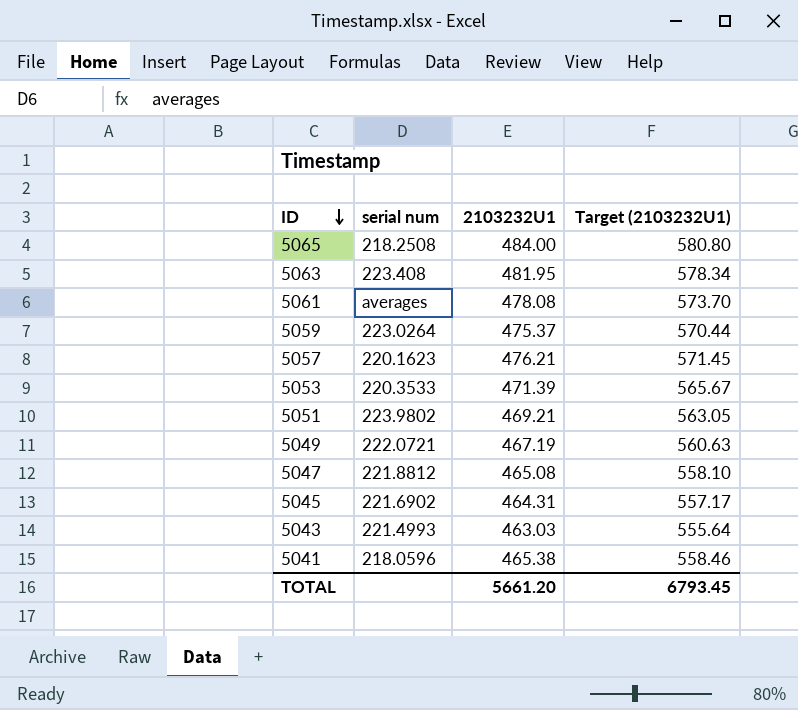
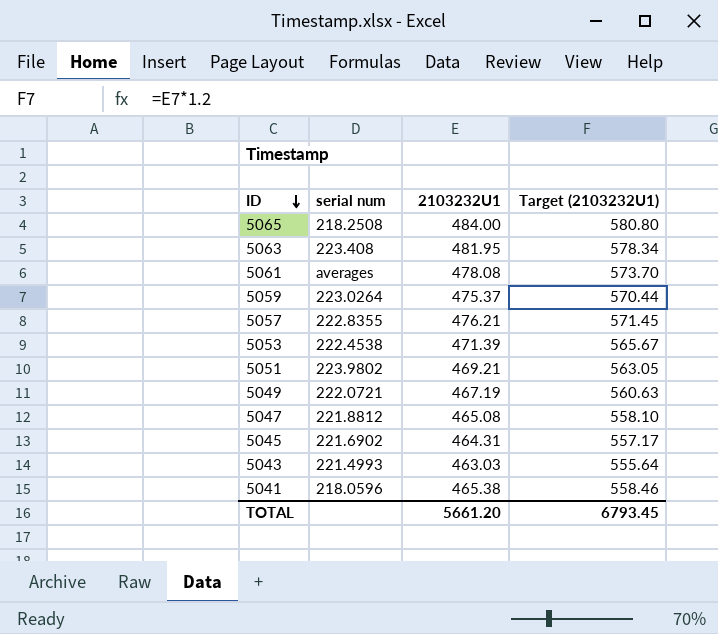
5057 | serial num: 220.1623 -> 222.8355
5053 | serial num: 220.3533 -> 222.4538

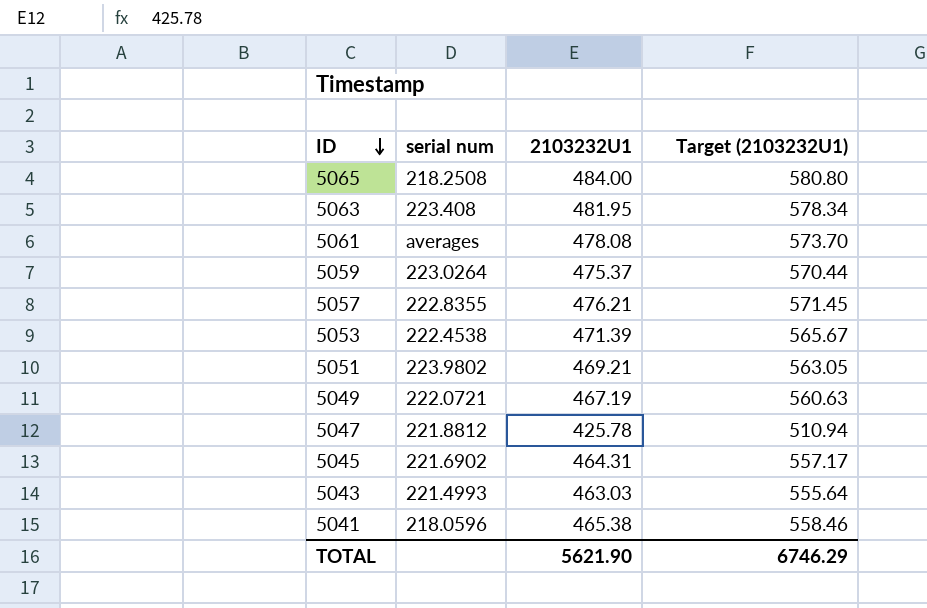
5047 | 2103232U1: 465.08 -> 425.78
5047 | Target (2103232U1): 558.10 -> 510.94
TOTAL | 2103232U1: 5661.20 -> 5621.90
TOTAL | Target (2103232U1): 6793.45 -> 6746.29

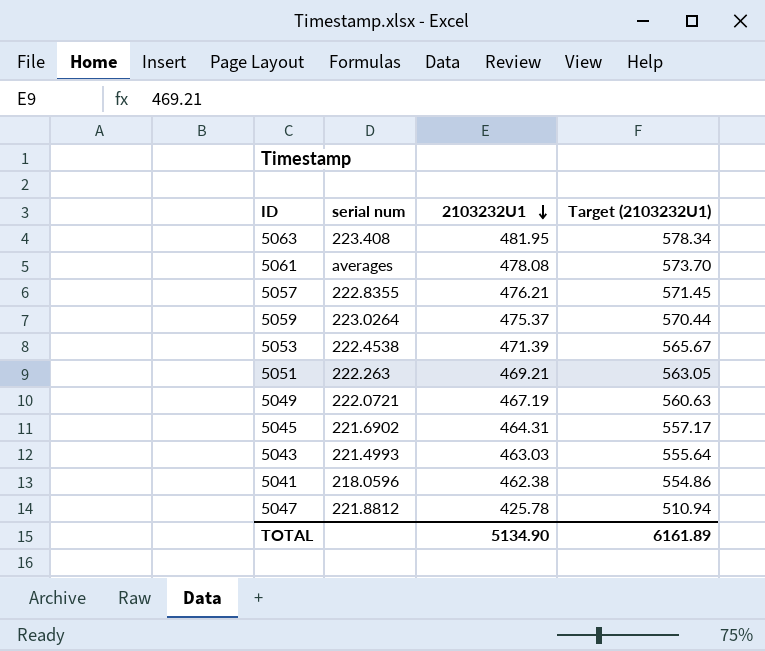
row order: ID descending -> 2103232U1 descending
row 5065: 218.2508 | 484.00 | 580.80 -> none
5051 | serial num: 223.9802 -> 222.263
5041 | 2103232U1: 465.38 -> 462.38
5041 | Target (2103232U1): 558.46 -> 554.86
TOTAL | 2103232U1: 5621.90 -> 5134.90
TOTAL | Target (2103232U1): 6746.29 -> 6161.89

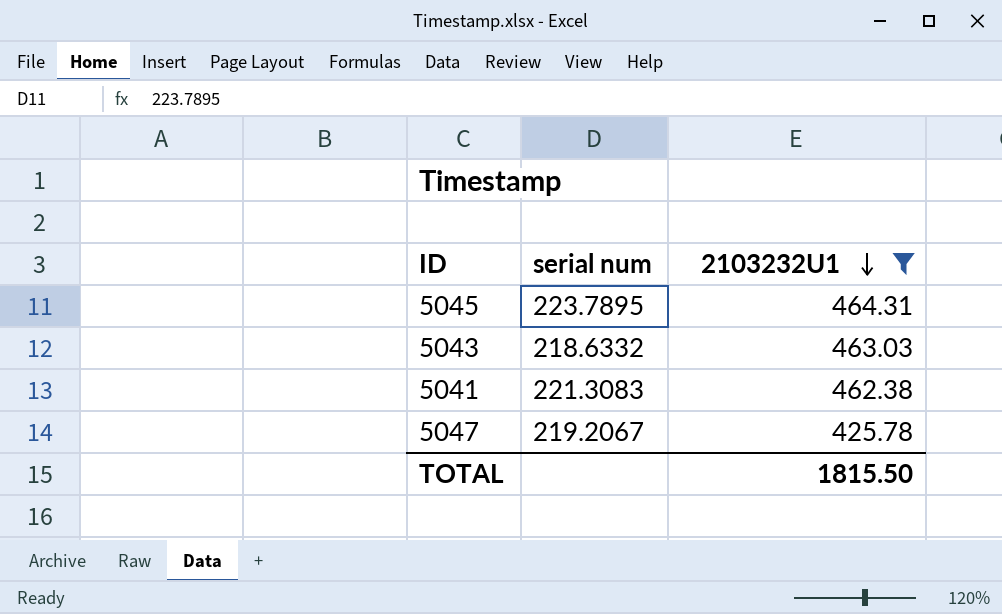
filter: none -> 2103232U1 <= 464.31
column Target (2103232U1) | formula: [2103232U1] * 1.2 -> none
5045 | serial num: 221.6902 -> 223.7895
5043 | serial num: 221.4993 -> 218.6332
5041 | serial num: 218.0596 -> 221.3083
5047 | serial num: 221.8812 -> 219.2067
TOTAL | 2103232U1: 5134.90 -> 1815.50

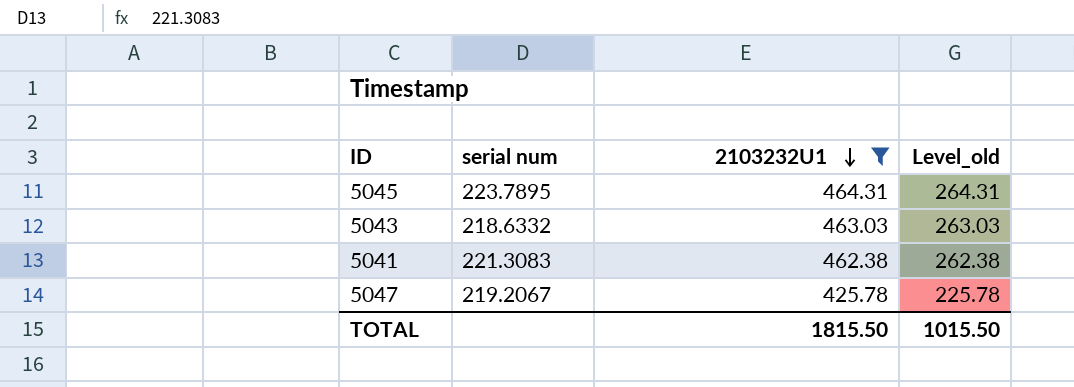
column Level_old | formula: none -> [2103232U1] - 200

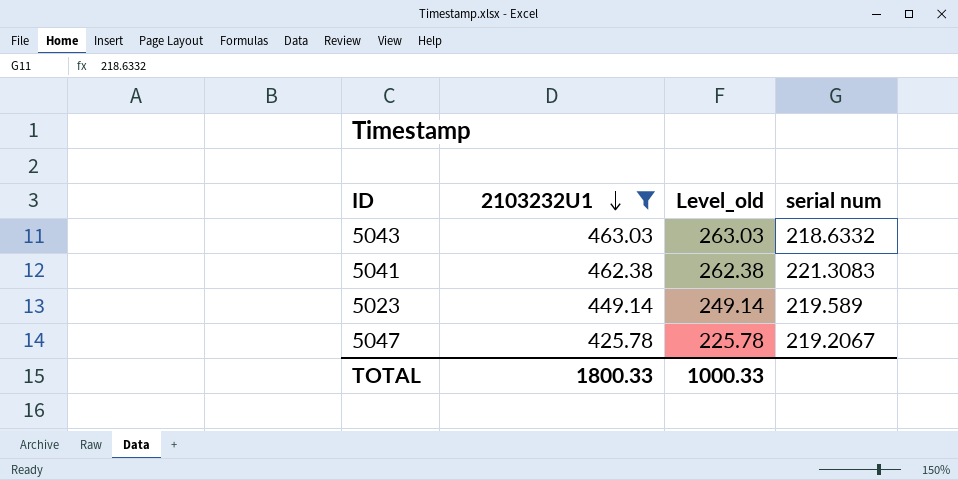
column serial num | position: 2 -> 4
row 5045: 223.7895 | 464.31 | 264.31 -> none
row 5023: none -> 449.14 | 249.14 | 219.589
TOTAL | 2103232U1: 1815.50 -> 1800.33
TOTAL | Level_old: 1015.50 -> 1000.33

